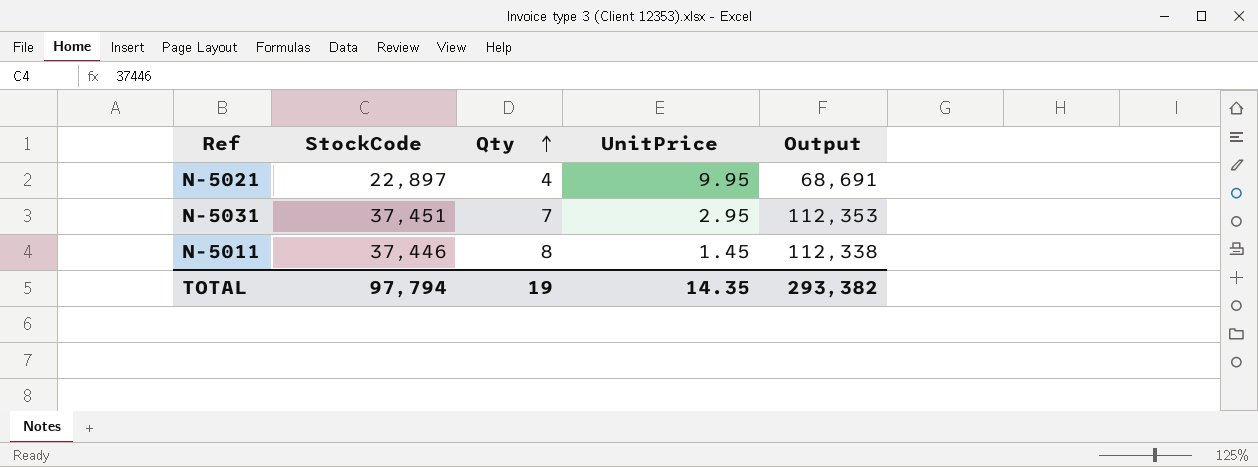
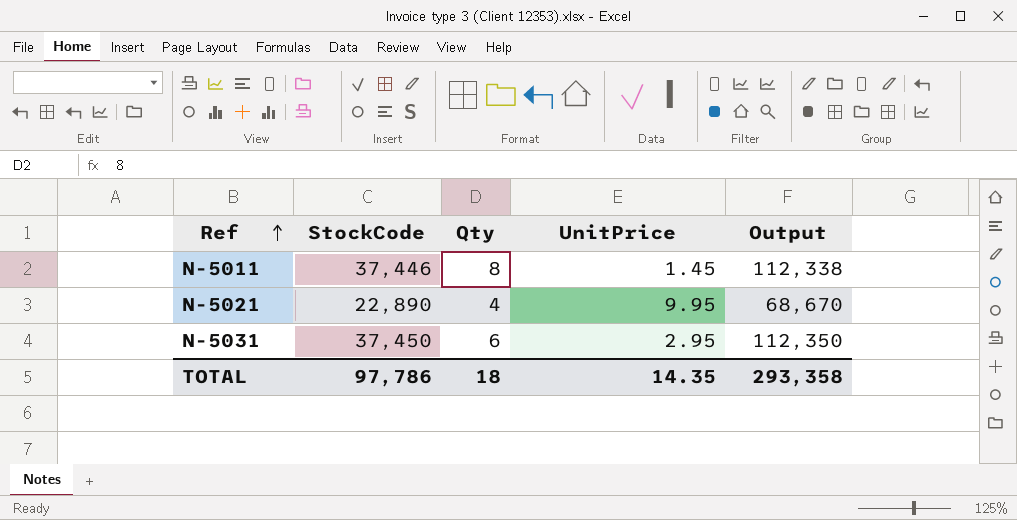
row order: Qty ascending -> Ref ascending
N-5021 | StockCode: 22,897 -> 22,890
N-5021 | Output: 68,691 -> 68,670
N-5031 | StockCode: 37,451 -> 37,450
N-5031 | Qty: 7 -> 6
N-5031 | Output: 112,353 -> 112,350
TOTAL | StockCode: 97,794 -> 97,786
TOTAL | Qty: 19 -> 18
TOTAL | Output: 293,382 -> 293,358

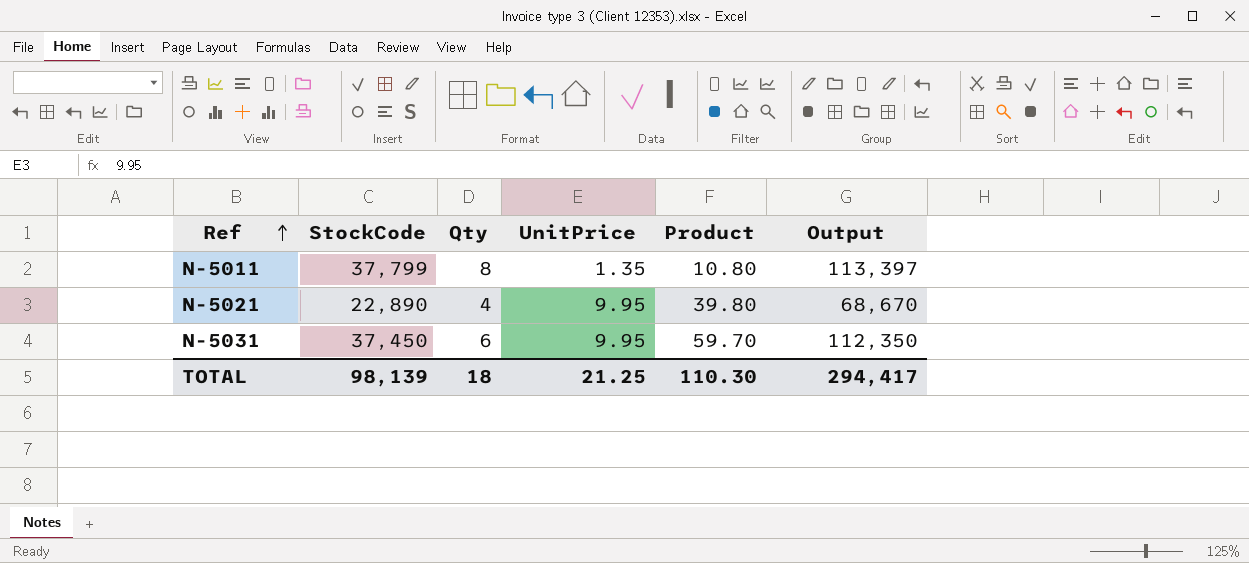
column Product | formula: none -> [Qty] * [UnitPrice]
N-5011 | StockCode: 37,446 -> 37,799
N-5011 | UnitPrice: 1.45 -> 1.35
N-5011 | Output: 112,338 -> 113,397
N-5031 | UnitPrice: 2.95 -> 9.95
TOTAL | StockCode: 97,786 -> 98,139
TOTAL | UnitPrice: 14.35 -> 21.25
TOTAL | Output: 293,358 -> 294,417

